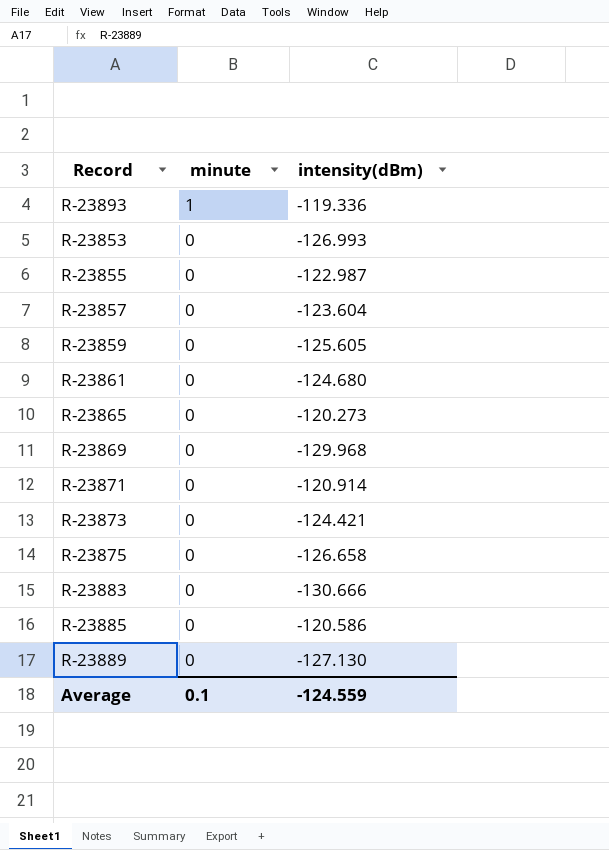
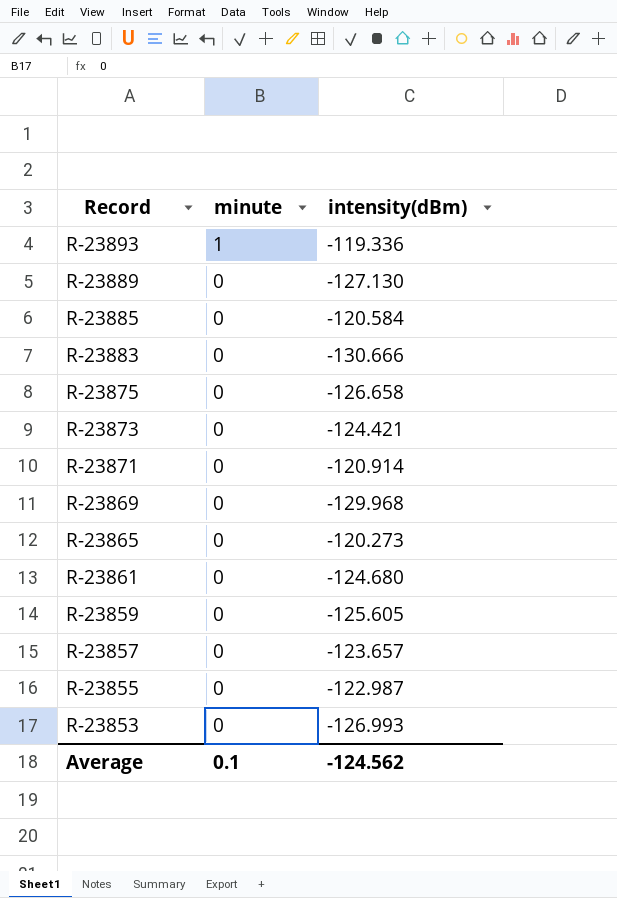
row order: minute descending -> Record descending
R-23885 | intensity(dBm): -120.586 -> -120.584
R-23857 | intensity(dBm): -123.604 -> -123.657
Average | intensity(dBm): -124.559 -> -124.562

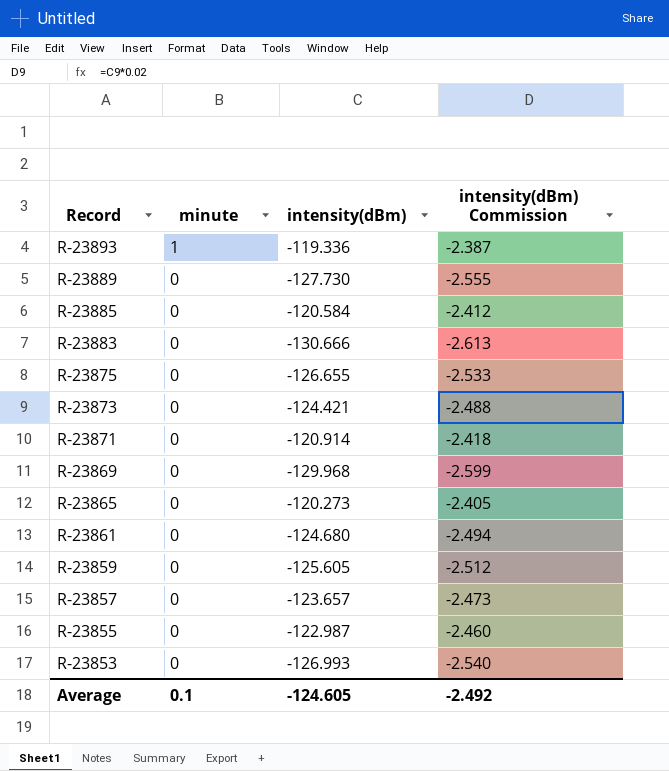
column intensity(dBm) Commission | formula: none -> [intensity(dBm)] * 0.02
R-23889 | intensity(dBm): -127.130 -> -127.730
R-23875 | intensity(dBm): -126.658 -> -126.655
Average | intensity(dBm): -124.562 -> -124.605

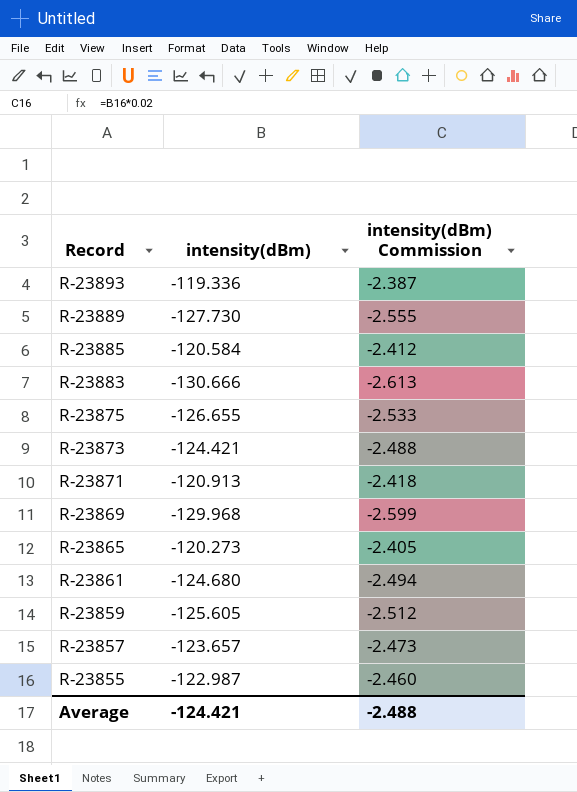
column minute | position: 2 -> none
row R-23853: 0 | -126.993 | -2.540 -> none
R-23871 | intensity(dBm): -120.914 -> -120.913
Average | intensity(dBm): -124.605 -> -124.421
Average | intensity(dBm) Commission: -2.492 -> -2.488

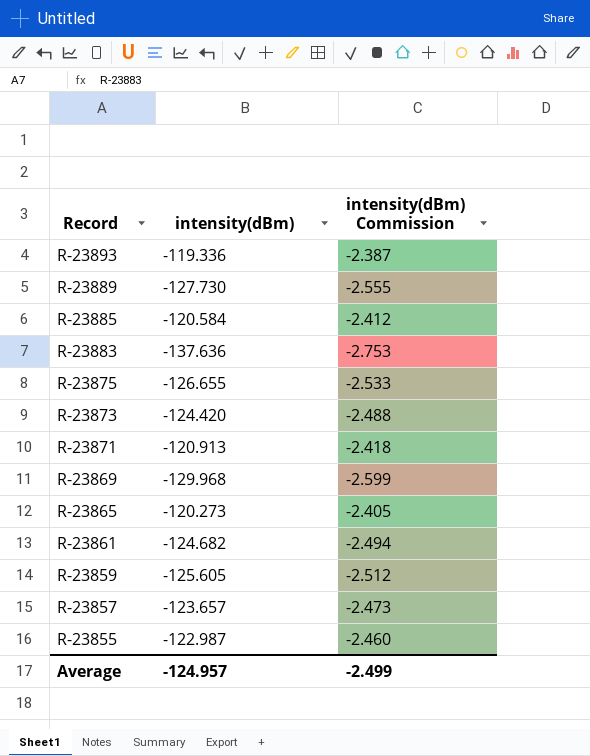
R-23883 | intensity(dBm): -130.666 -> -137.636
R-23883 | intensity(dBm) Commission: -2.613 -> -2.753
R-23873 | intensity(dBm): -124.421 -> -124.420
R-23861 | intensity(dBm): -124.680 -> -124.682
Average | intensity(dBm): -124.421 -> -124.957
Average | intensity(dBm) Commission: -2.488 -> -2.499

